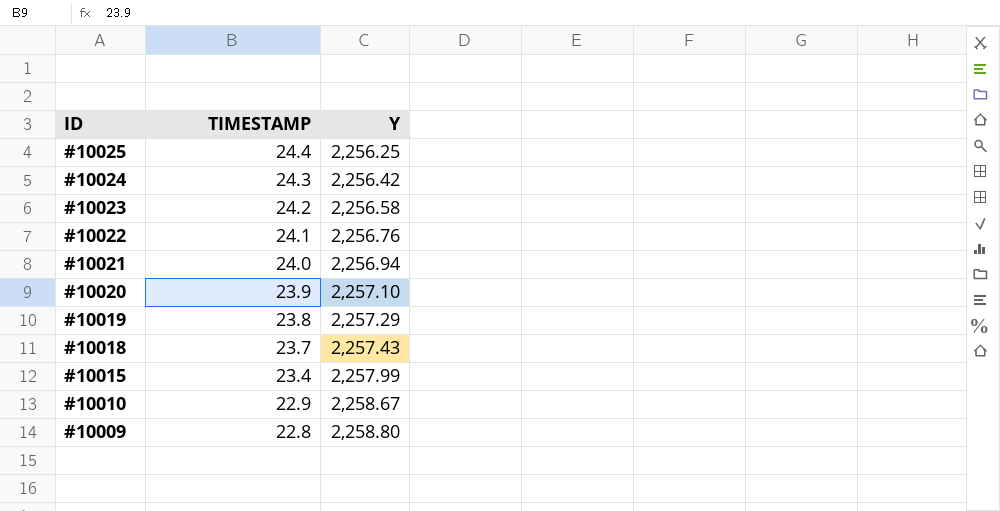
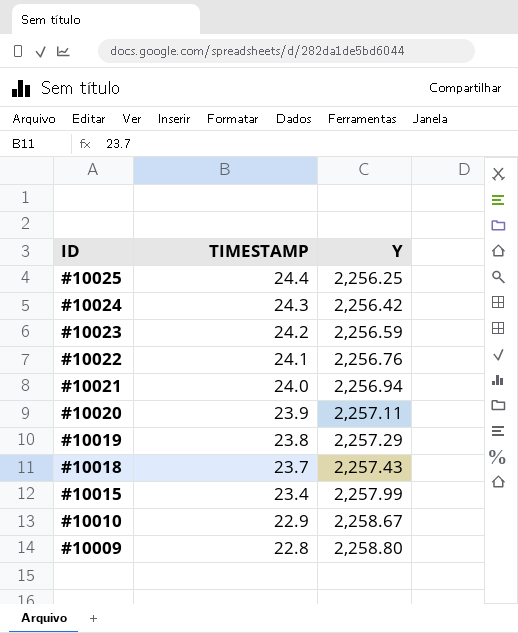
#10023 | Y: 2,256.58 -> 2,256.59
#10020 | Y: 2,257.10 -> 2,257.11

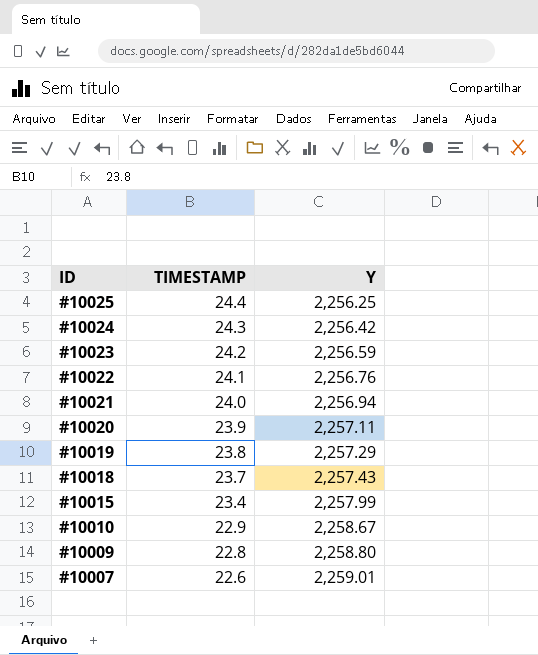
row #10007: none -> 22.6 | 2,259.01

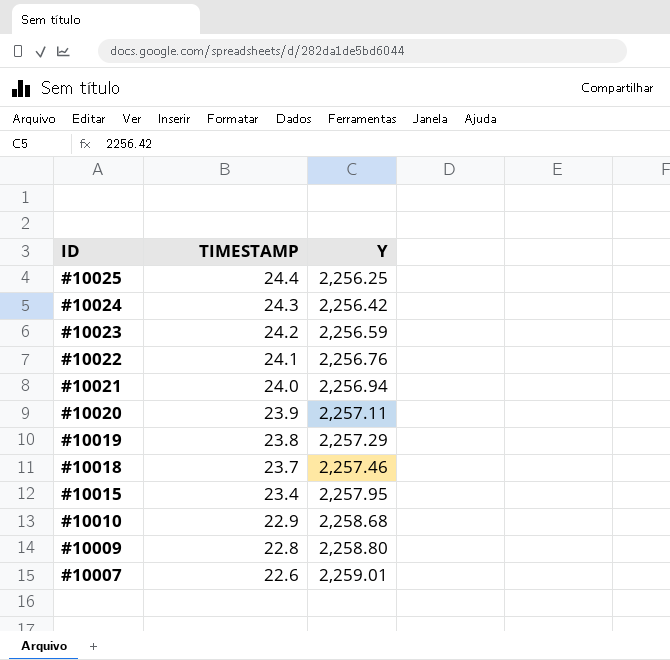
#10018 | Y: 2,257.43 -> 2,257.46
#10015 | Y: 2,257.99 -> 2,257.95
#10010 | Y: 2,258.67 -> 2,258.68

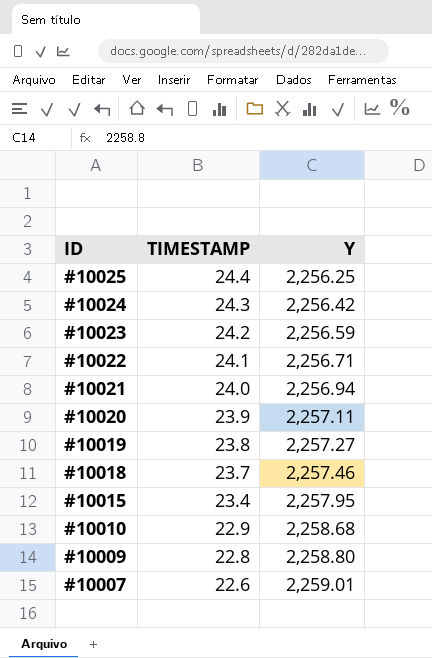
#10022 | Y: 2,256.76 -> 2,256.71
#10019 | Y: 2,257.29 -> 2,257.27

